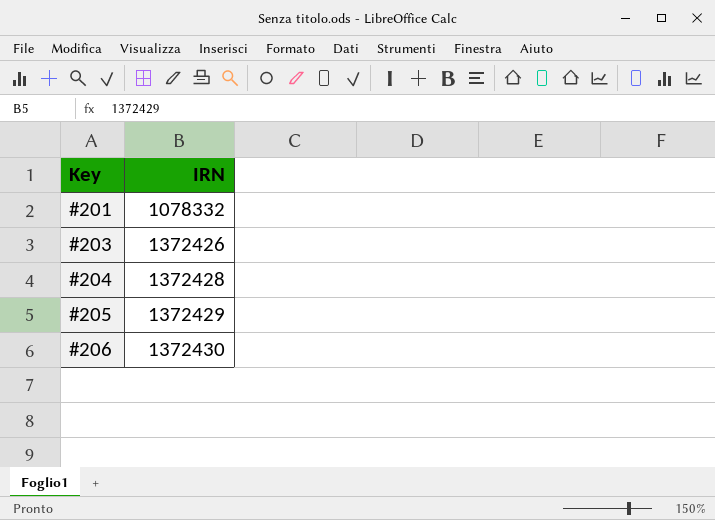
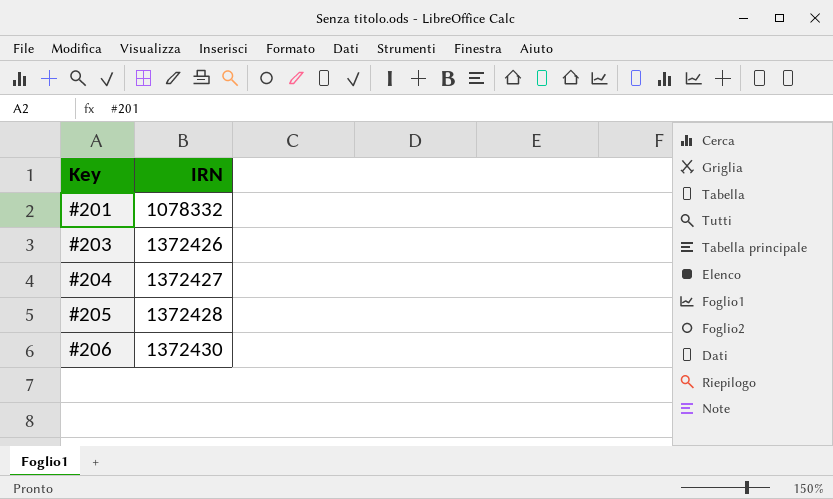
#204 | IRN: 1372428 -> 1372427
#205 | IRN: 1372429 -> 1372428

